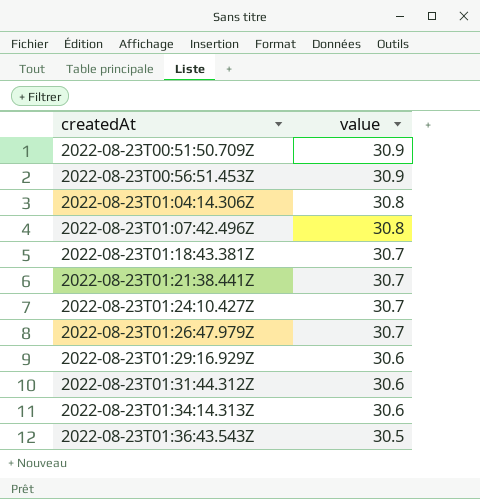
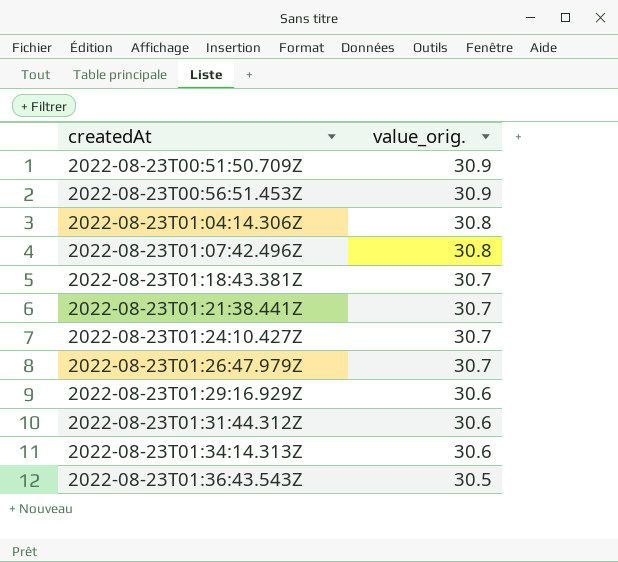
column name: value -> value_orig.

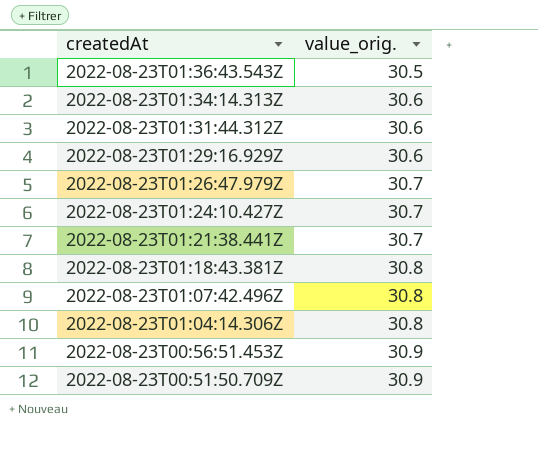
row order: createdAt ascending -> createdAt descending
2022-08-23T01:18:43.381Z | value_orig.: 30.7 -> 30.8

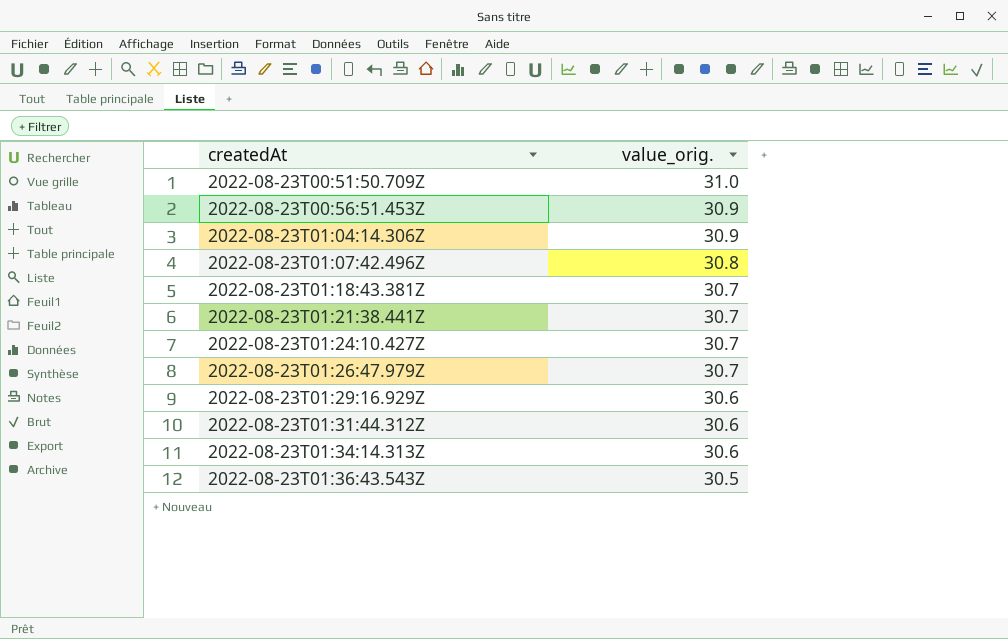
row order: createdAt descending -> createdAt ascending
2022-08-23T00:51:50.709Z | value_orig.: 30.9 -> 31.0
2022-08-23T01:04:14.306Z | value_orig.: 30.8 -> 30.9
2022-08-23T01:18:43.381Z | value_orig.: 30.8 -> 30.7

